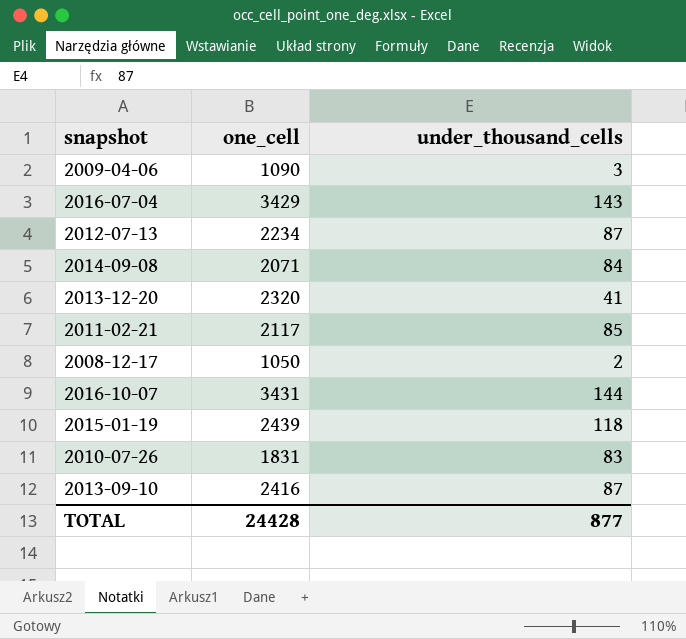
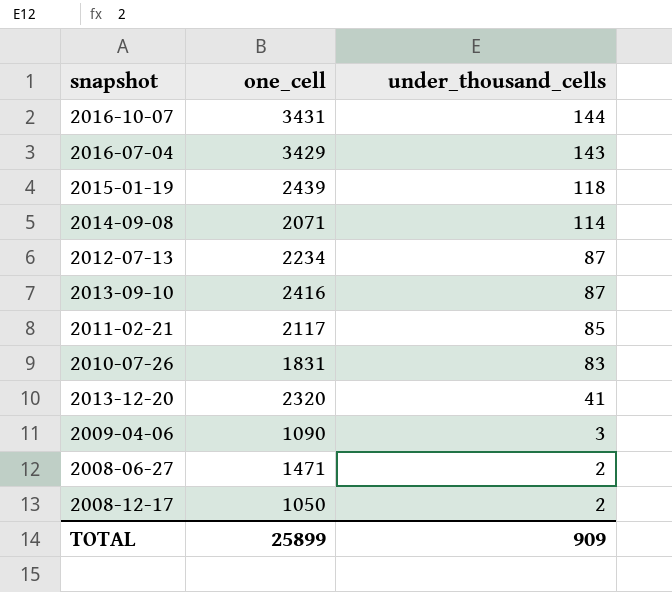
row order: none -> under_thousand_cells descending
2014-09-08 | under_thousand_cells: 84 -> 114
row 2008-06-27: none -> 1471 | 2
TOTAL | one_cell: 24428 -> 25899
TOTAL | under_thousand_cells: 877 -> 909

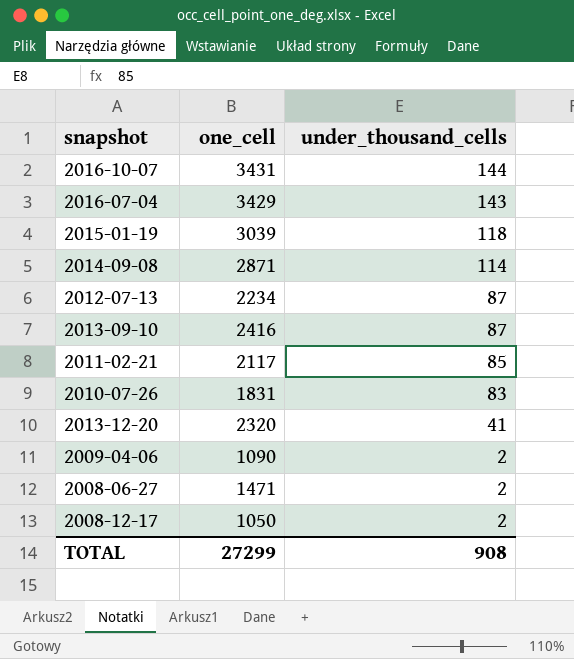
2015-01-19 | one_cell: 2439 -> 3039
2014-09-08 | one_cell: 2071 -> 2871
2009-04-06 | under_thousand_cells: 3 -> 2
TOTAL | one_cell: 25899 -> 27299
TOTAL | under_thousand_cells: 909 -> 908

